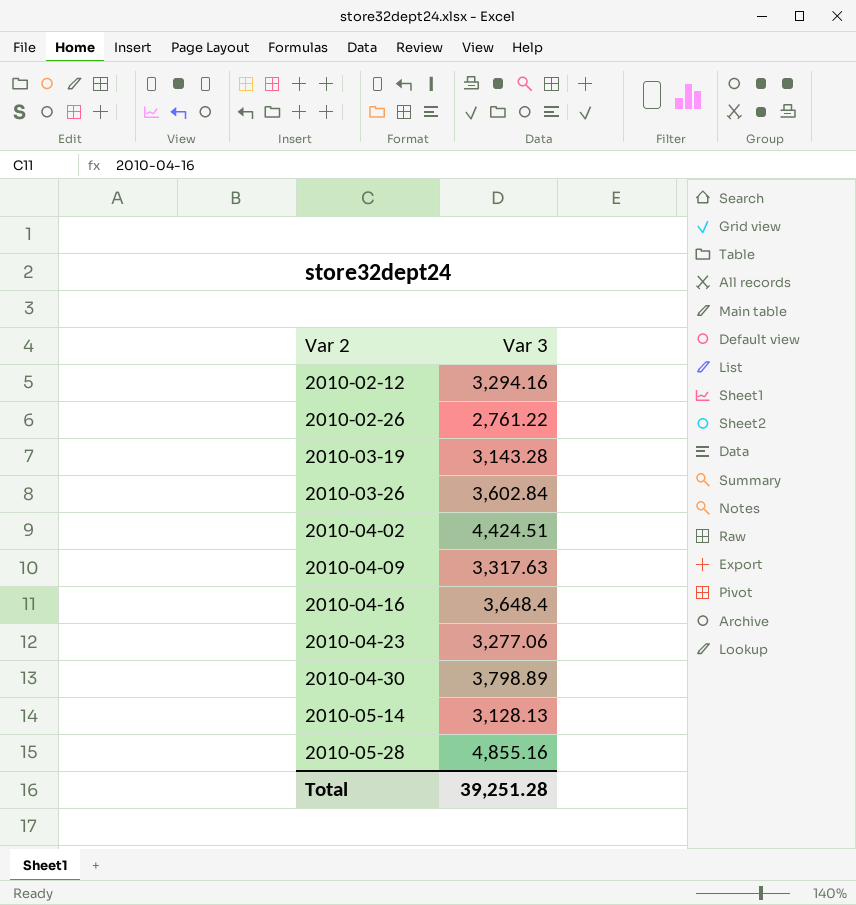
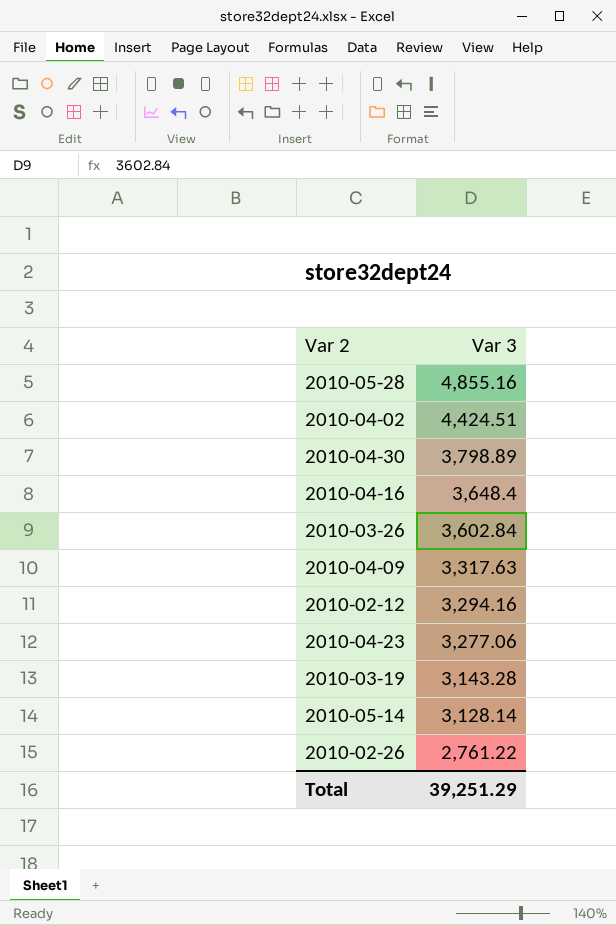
row order: Var 2 ascending -> Var 3 descending
2010-05-14 | Var 3: 3,128.13 -> 3,128.14
Total | Var 3: 39,251.28 -> 39,251.29

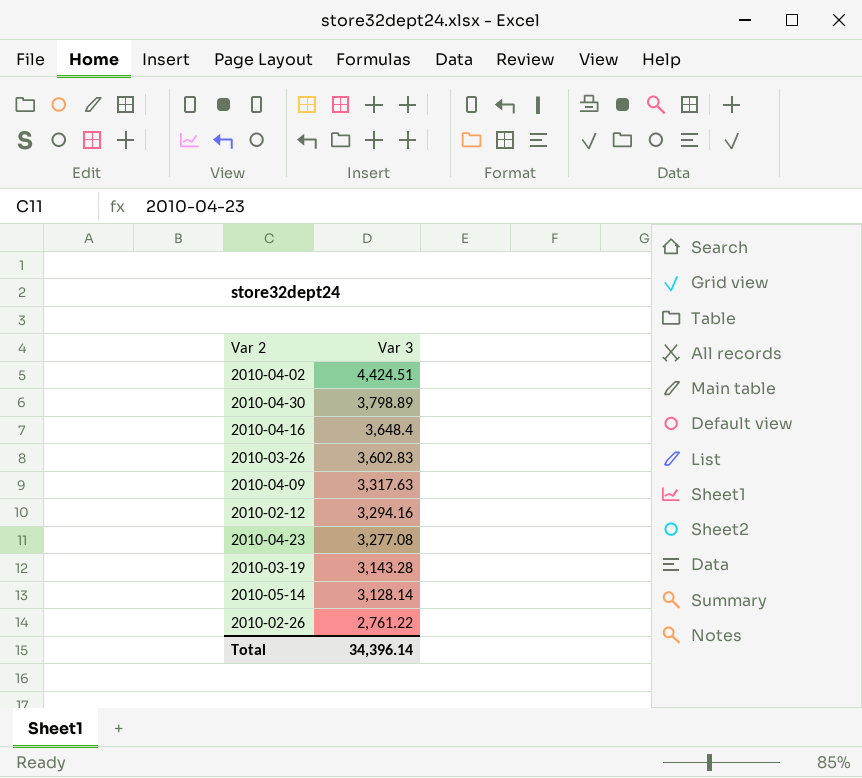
row 2010-05-28: 4,855.16 -> none
2010-03-26 | Var 3: 3,602.84 -> 3,602.83
2010-04-23 | Var 3: 3,277.06 -> 3,277.08
Total | Var 3: 39,251.29 -> 34,396.14

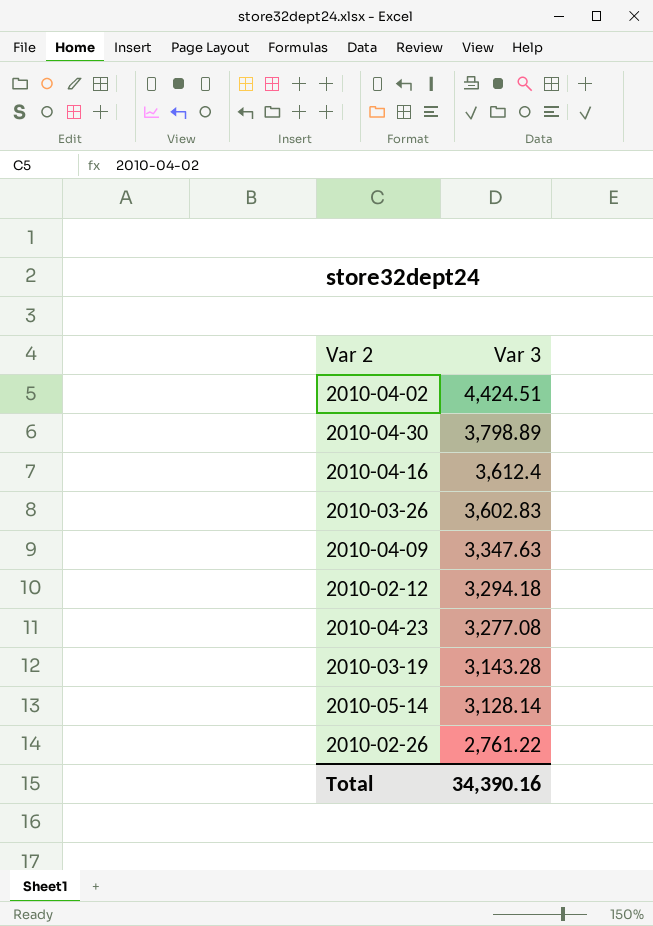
2010-04-16 | Var 3: 3,648.4 -> 3,612.4
2010-04-09 | Var 3: 3,317.63 -> 3,347.63
2010-02-12 | Var 3: 3,294.16 -> 3,294.18
Total | Var 3: 34,396.14 -> 34,390.16

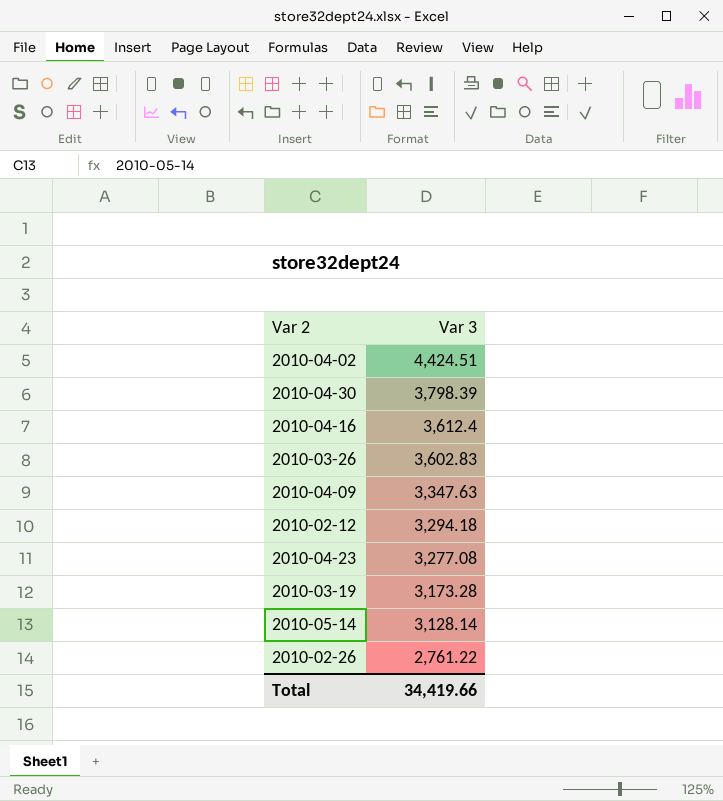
2010-04-30 | Var 3: 3,798.89 -> 3,798.39
2010-03-19 | Var 3: 3,143.28 -> 3,173.28
Total | Var 3: 34,390.16 -> 34,419.66

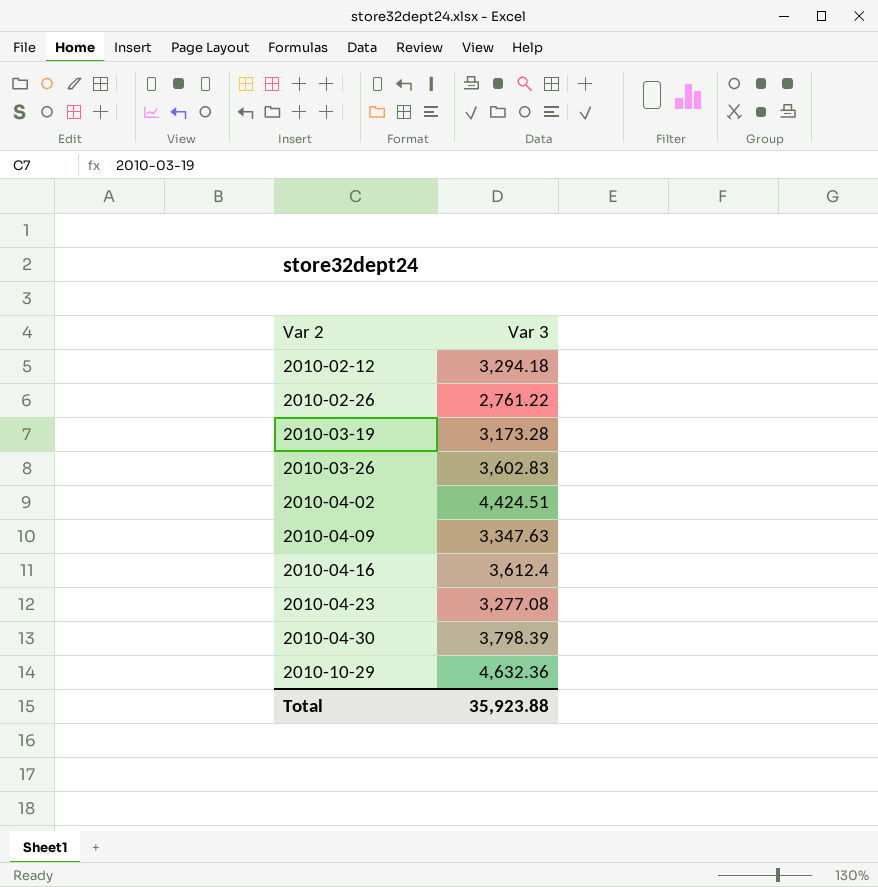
row order: Var 3 descending -> Var 2 ascending
row 2010-05-14: 3,128.14 -> none
row 2010-10-29: none -> 4,632.36
Total | Var 3: 34,419.66 -> 35,923.88

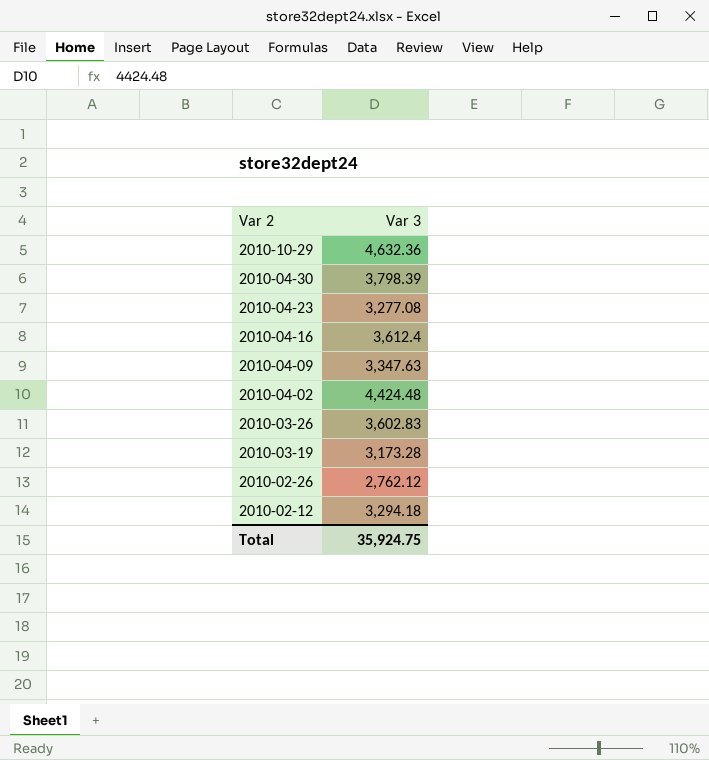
row order: Var 2 ascending -> Var 2 descending
2010-04-02 | Var 3: 4,424.51 -> 4,424.48
2010-02-26 | Var 3: 2,761.22 -> 2,762.12
Total | Var 3: 35,923.88 -> 35,924.75

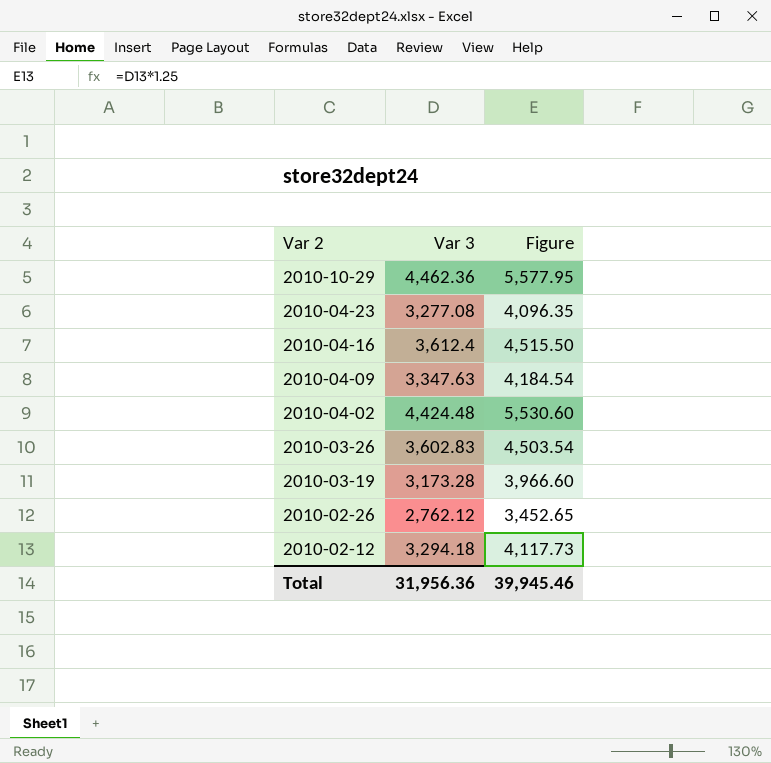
column Figure | formula: none -> [Var 3] * 1.25
row 2010-04-30: 3,798.39 -> none
2010-10-29 | Var 3: 4,632.36 -> 4,462.36
Total | Var 3: 35,924.75 -> 31,956.36

